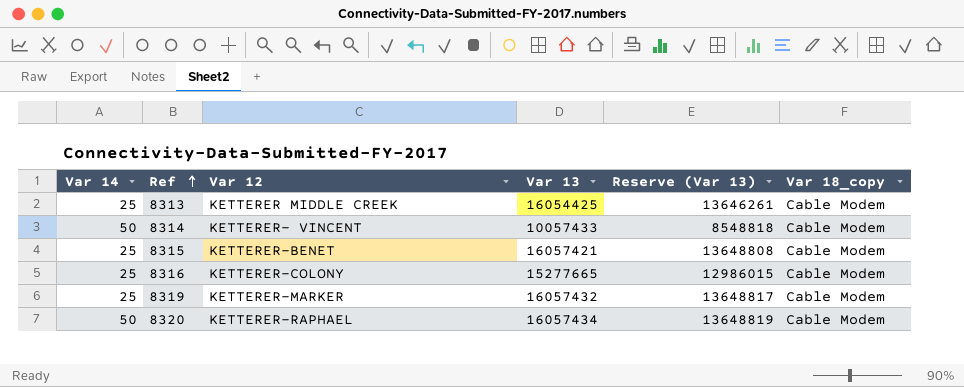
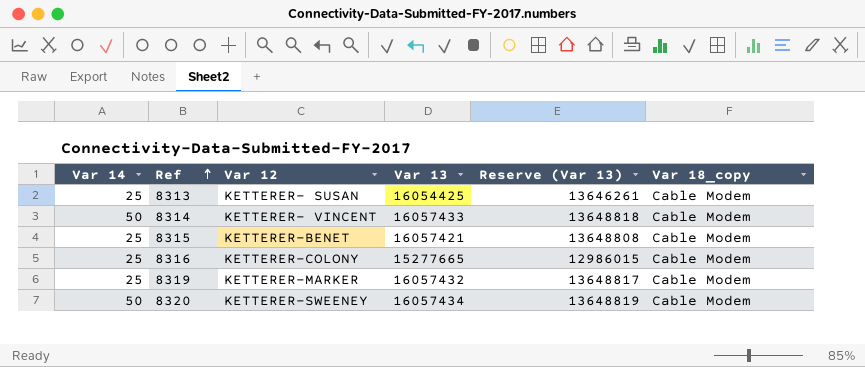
8313 | Var 12: KETTERER MIDDLE CREEK -> KETTERER- SUSAN
8314 | Var 13: 10057433 -> 16057433
8314 | Reserve (Var 13): 8548818 -> 13648818
8320 | Var 12: KETTERER-RAPHAEL -> KETTERER-SWEENEY

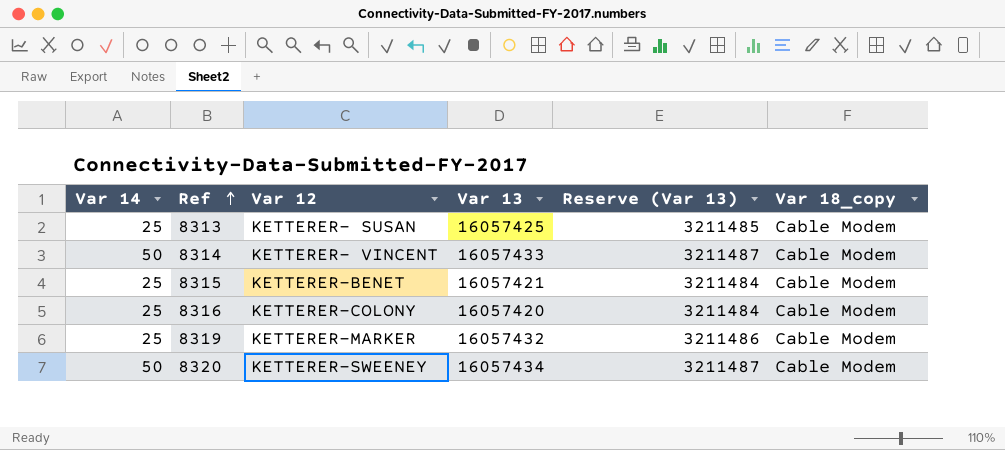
column Reserve (Var 13) | formula: [Var 13] * 0.85 -> [Var 13] * 0.2
8313 | Var 13: 16054425 -> 16057425
8316 | Var 13: 15277665 -> 16057420

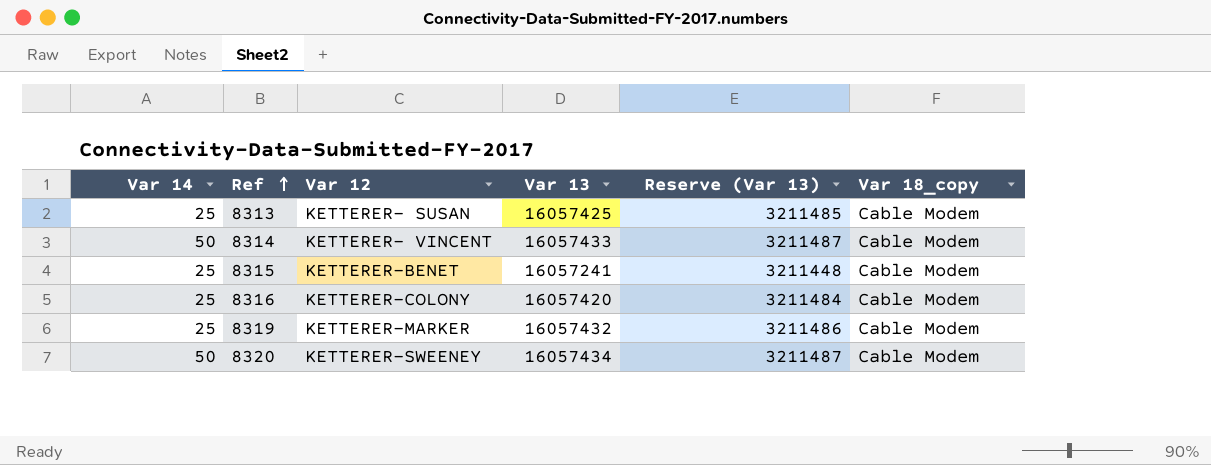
8315 | Var 13: 16057421 -> 16057241
8315 | Reserve (Var 13): 3211484 -> 3211448

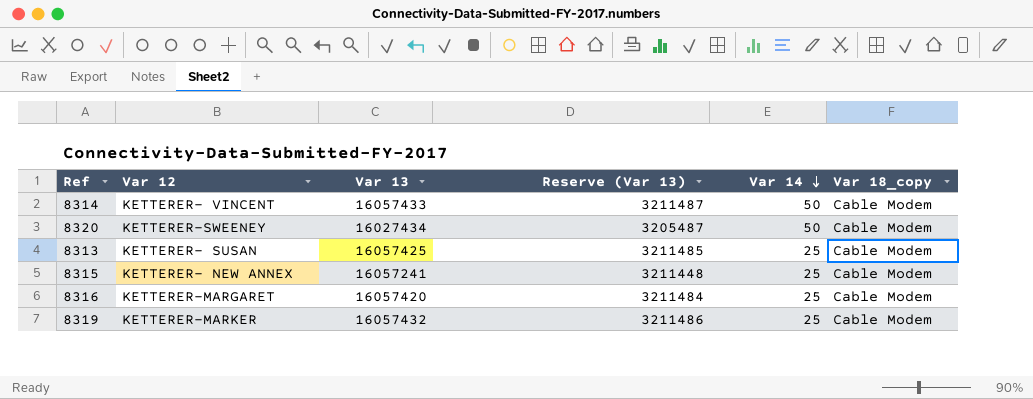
row order: Ref ascending -> Var 14 descending
column Var 14 | position: 1 -> 5
8320 | Var 13: 16057434 -> 16027434
8320 | Reserve (Var 13): 3211487 -> 3205487
8315 | Var 12: KETTERER-BENET -> KETTERER- NEW ANNEX
8316 | Var 12: KETTERER-COLONY -> KETTERER-MARGARET

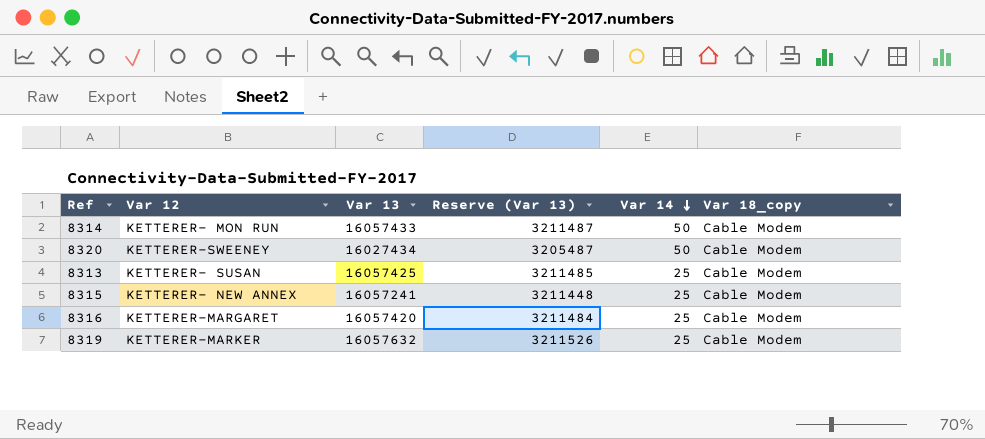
8314 | Var 12: KETTERER- VINCENT -> KETTERER- MON RUN
8319 | Var 13: 16057432 -> 16057632
8319 | Reserve (Var 13): 3211486 -> 3211526

